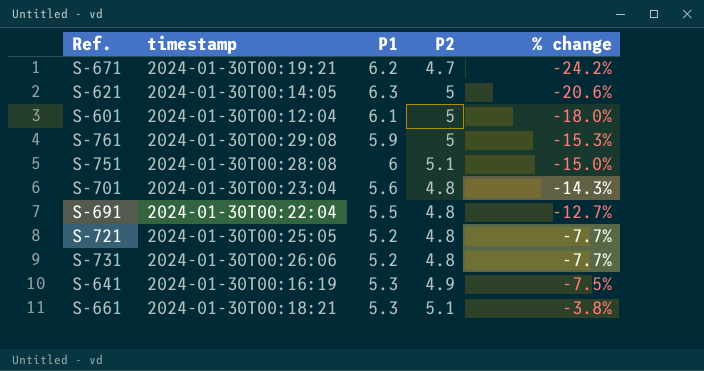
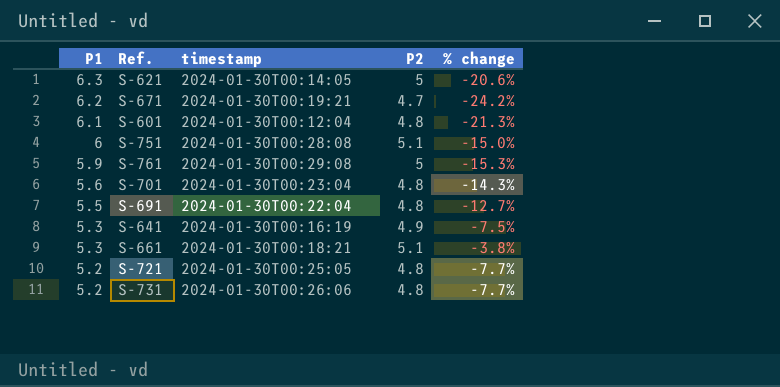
row order: % change ascending -> P1 descending
column P1 | position: 3 -> 1
S-601 | P2: 5 -> 4.8
S-601 | % change: -18.0% -> -21.3%

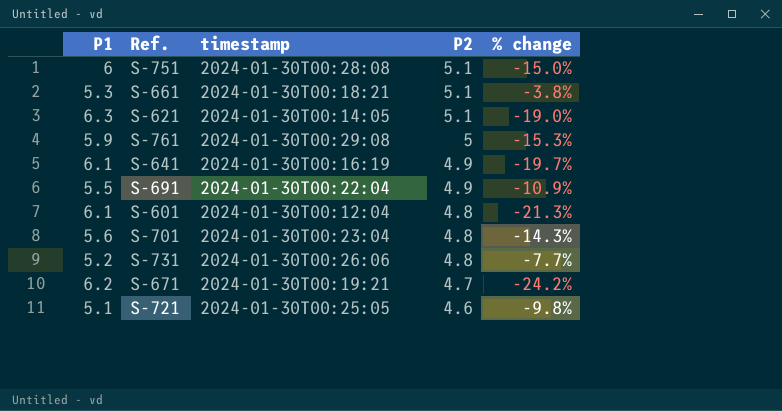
row order: P1 descending -> P2 descending
S-621 | P2: 5 -> 5.1
S-621 | % change: -20.6% -> -19.0%
S-641 | P1: 5.3 -> 6.1
S-641 | % change: -7.5% -> -19.7%
S-691 | P2: 4.8 -> 4.9
S-691 | % change: -12.7% -> -10.9%
S-721 | P1: 5.2 -> 5.1
S-721 | P2: 4.8 -> 4.6
S-721 | % change: -7.7% -> -9.8%

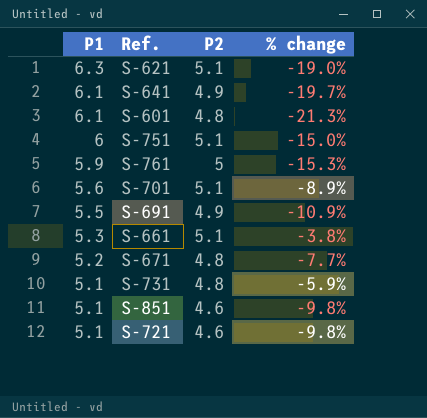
row order: P2 descending -> P1 descending
column timestamp | position: 3 -> none
S-701 | P2: 4.8 -> 5.1
S-701 | % change: -14.3% -> -8.9%
S-671 | P1: 6.2 -> 5.2
S-671 | P2: 4.7 -> 4.8
S-671 | % change: -24.2% -> -7.7%
S-731 | P1: 5.2 -> 5.1
S-731 | % change: -7.7% -> -5.9%
row S-851: none -> 5.1 | 4.6 | -9.8%

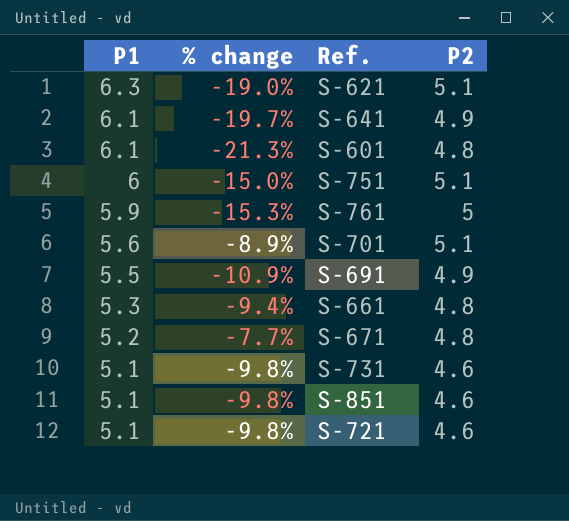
column % change | position: 4 -> 2
S-661 | % change: -3.8% -> -9.4%
S-661 | P2: 5.1 -> 4.8
S-731 | % change: -5.9% -> -9.8%
S-731 | P2: 4.8 -> 4.6

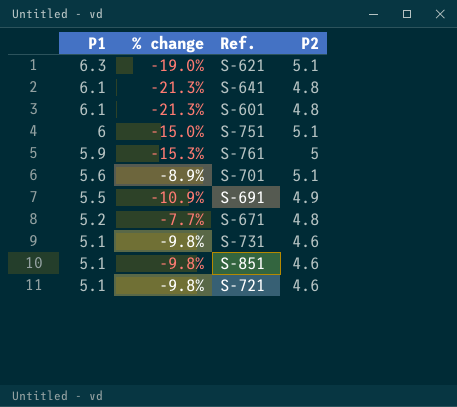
row S-661: 5.3 | -9.4% | 4.8 -> none
S-641 | % change: -19.7% -> -21.3%
S-641 | P2: 4.9 -> 4.8

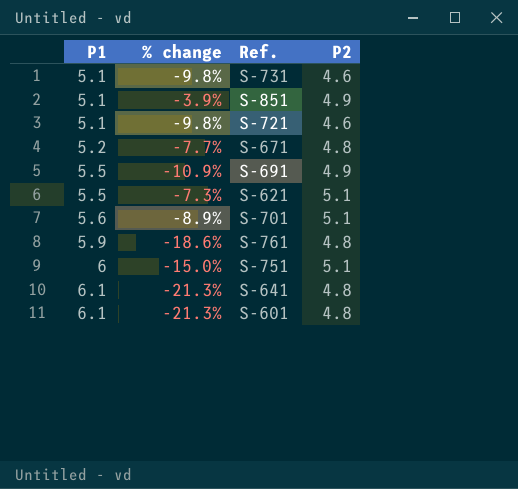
row order: P1 descending -> P1 ascending
S-851 | % change: -9.8% -> -3.9%
S-851 | P2: 4.6 -> 4.9
S-621 | P1: 6.3 -> 5.5
S-621 | % change: -19.0% -> -7.3%
S-761 | % change: -15.3% -> -18.6%
S-761 | P2: 5 -> 4.8

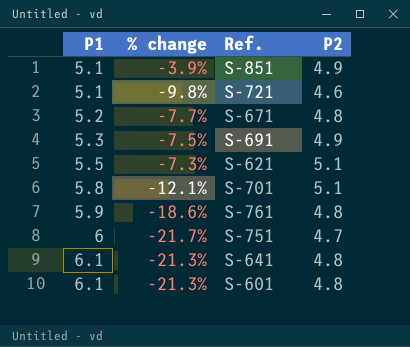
row S-731: 5.1 | -9.8% | 4.6 -> none
S-691 | P1: 5.5 -> 5.3
S-691 | % change: -10.9% -> -7.5%
S-701 | P1: 5.6 -> 5.8
S-701 | % change: -8.9% -> -12.1%
S-751 | % change: -15.0% -> -21.7%
S-751 | P2: 5.1 -> 4.7

